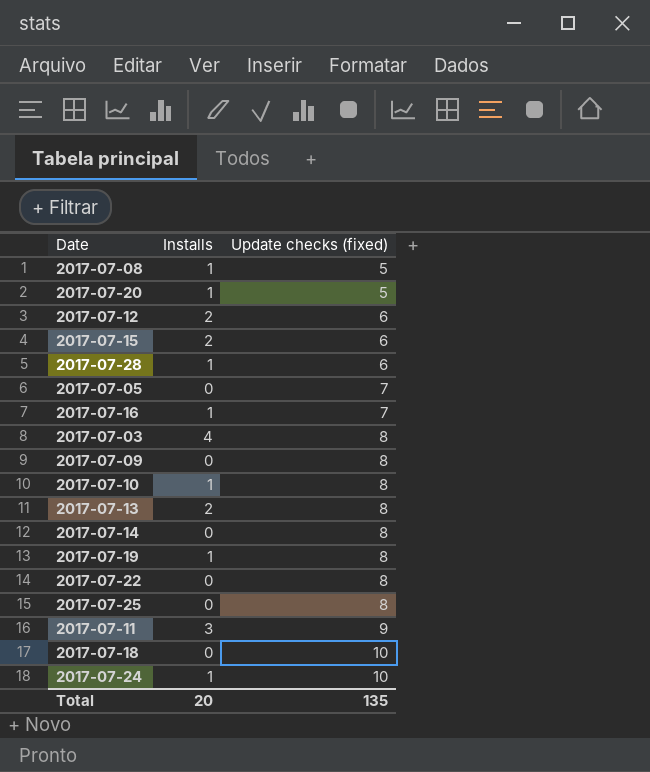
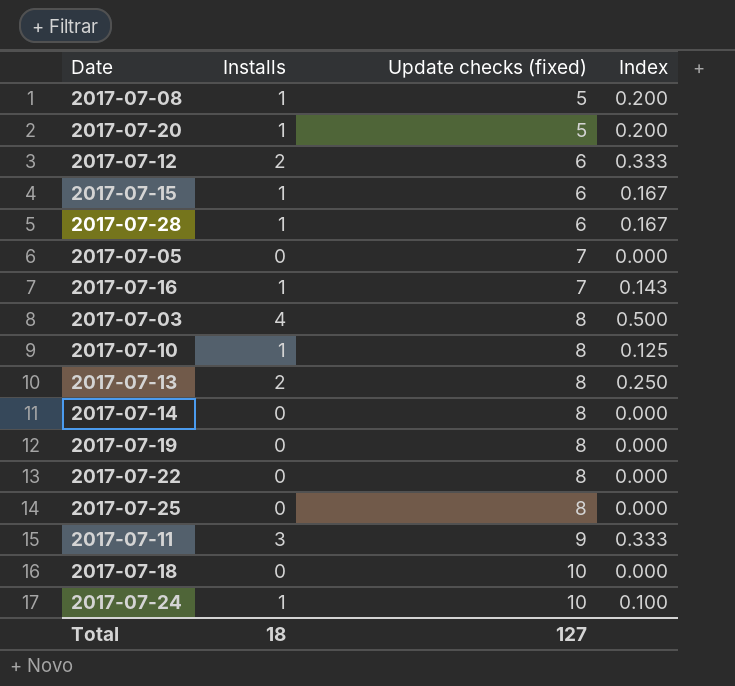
column Index | formula: none -> [Installs] / [Update checks (fixed)]
row 2017-07-09: 0 | 8 -> none
2017-07-15 | Installs: 2 -> 1
2017-07-19 | Installs: 1 -> 0
Total | Installs: 20 -> 18
Total | Update checks (fixed): 135 -> 127

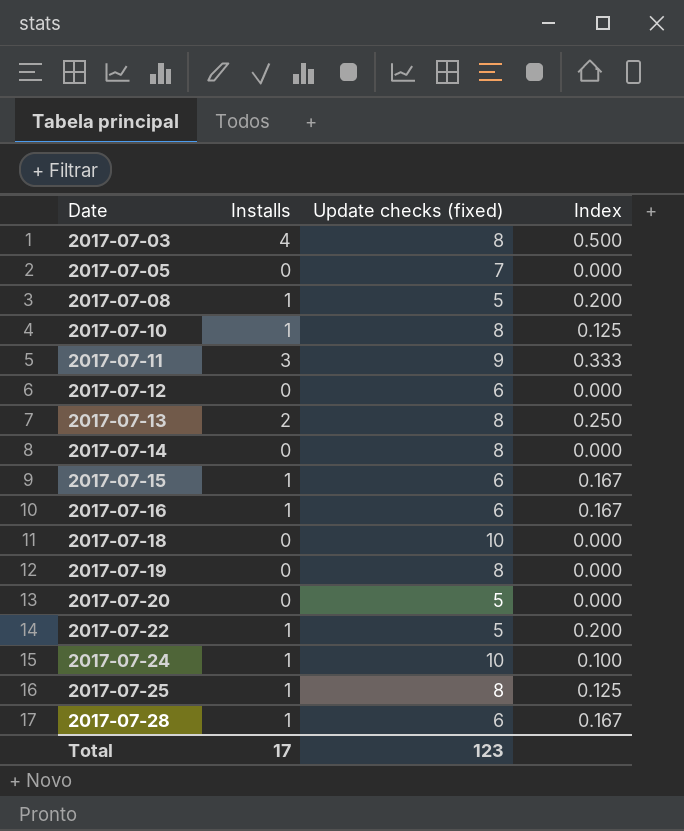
row order: Update checks (fixed) ascending -> Date ascending
2017-07-12 | Installs: 2 -> 0
2017-07-12 | Index: 0.333 -> 0.000
2017-07-16 | Update checks (fixed): 7 -> 6
2017-07-16 | Index: 0.143 -> 0.167
2017-07-20 | Installs: 1 -> 0
2017-07-20 | Index: 0.200 -> 0.000
2017-07-22 | Installs: 0 -> 1
2017-07-22 | Update checks (fixed): 8 -> 5
2017-07-22 | Index: 0.000 -> 0.200
2017-07-25 | Installs: 0 -> 1
2017-07-25 | Index: 0.000 -> 0.125
Total | Installs: 18 -> 17
Total | Update checks (fixed): 127 -> 123

